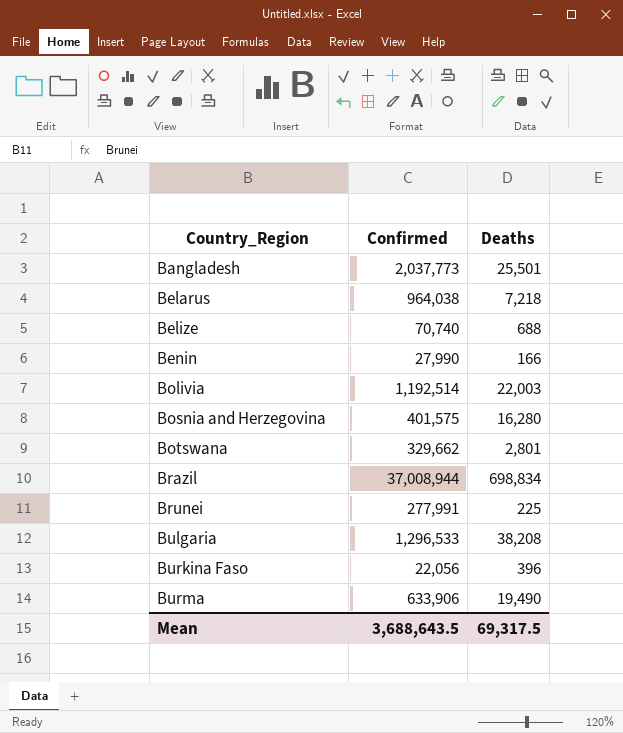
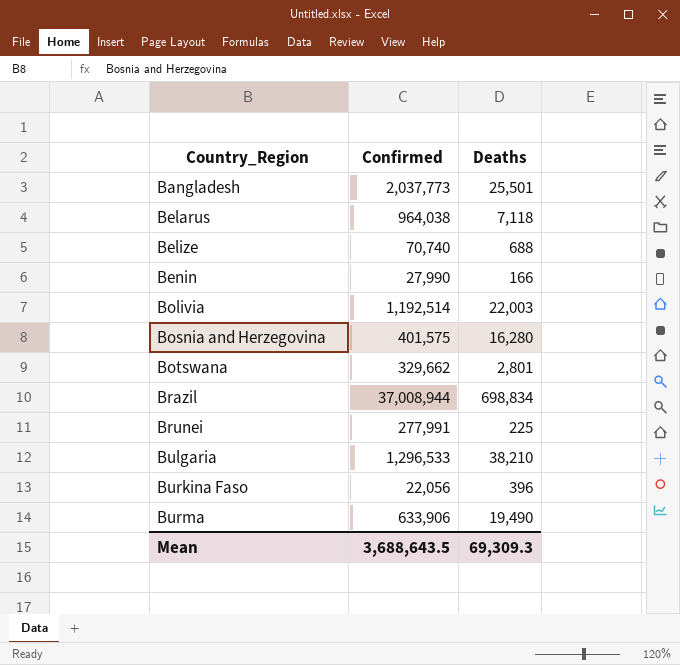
Belarus | Deaths: 7,218 -> 7,118
Bulgaria | Deaths: 38,208 -> 38,210
Mean | Deaths: 69,317.5 -> 69,309.3

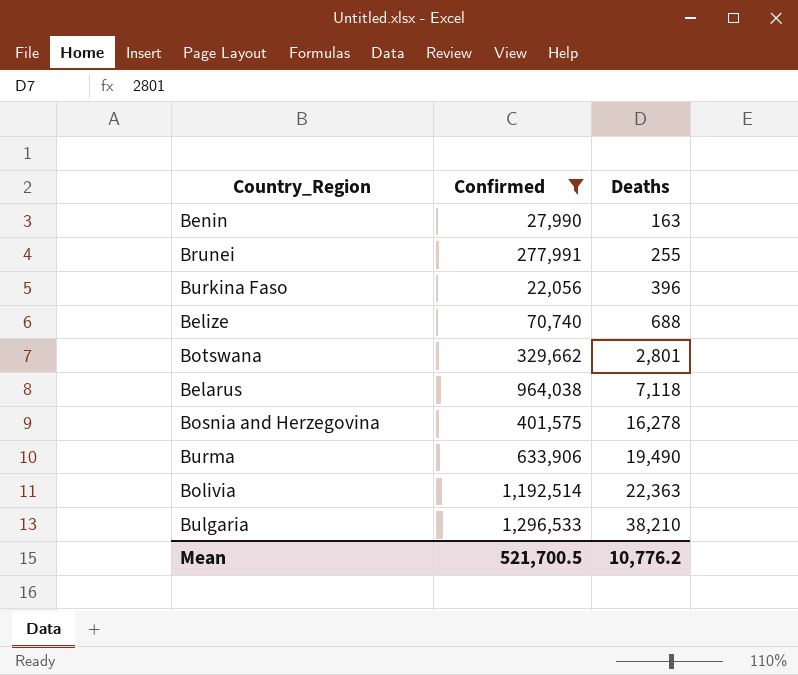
filter: none -> Confirmed <= 1,296,533
row order: Country_Region ascending -> Deaths ascending
Benin | Deaths: 166 -> 163
Brunei | Deaths: 225 -> 255
Bosnia and Herzegovina | Deaths: 16,280 -> 16,278
Bolivia | Deaths: 22,003 -> 22,363
Mean | Confirmed: 3,688,643.5 -> 521,700.5
Mean | Deaths: 69,309.3 -> 10,776.2

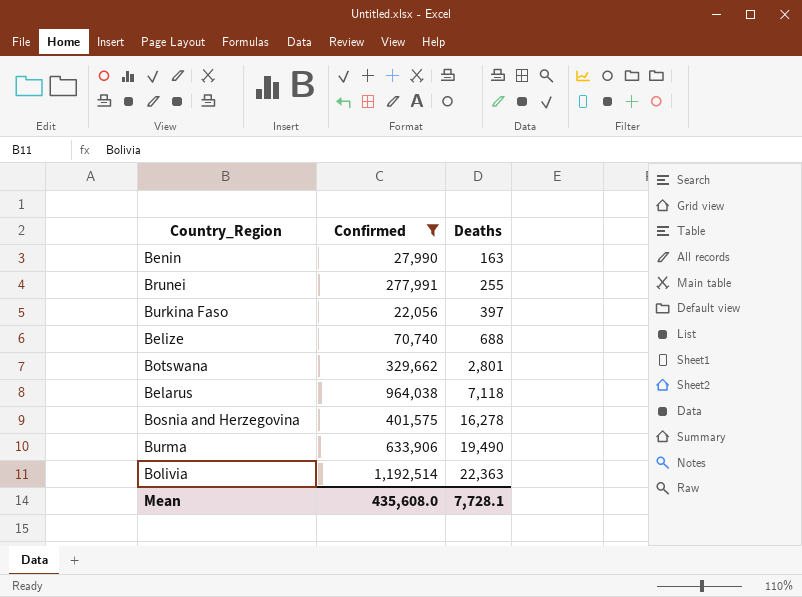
row Bulgaria: 1,296,533 | 38,210 -> none
Burkina Faso | Deaths: 396 -> 397
Mean | Confirmed: 521,700.5 -> 435,608.0
Mean | Deaths: 10,776.2 -> 7,728.1

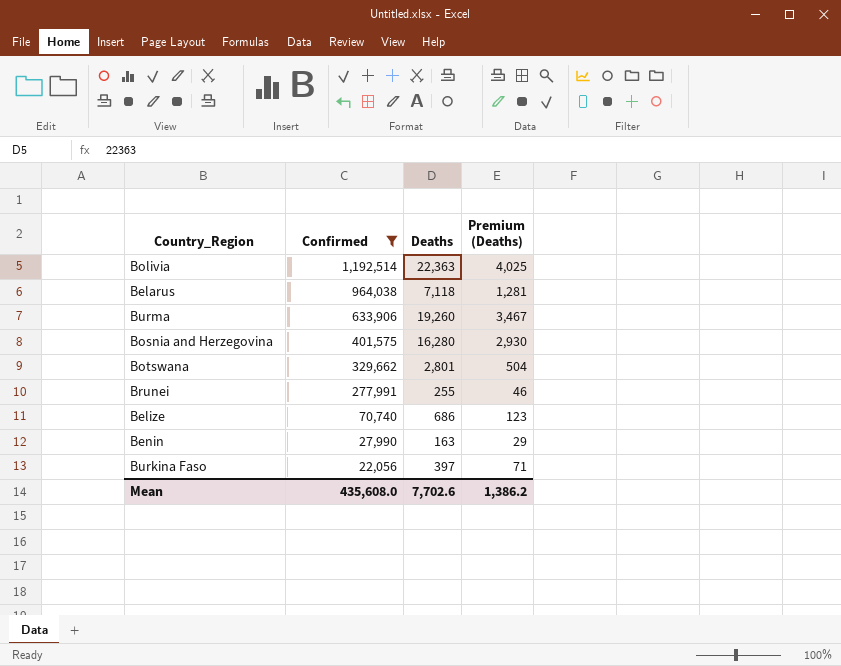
row order: Deaths ascending -> Confirmed descending
column Premium (Deaths) | formula: none -> [Deaths] * 0.18
Burma | Deaths: 19,490 -> 19,260
Bosnia and Herzegovina | Deaths: 16,278 -> 16,280
Belize | Deaths: 688 -> 686
Mean | Deaths: 7,728.1 -> 7,702.6

